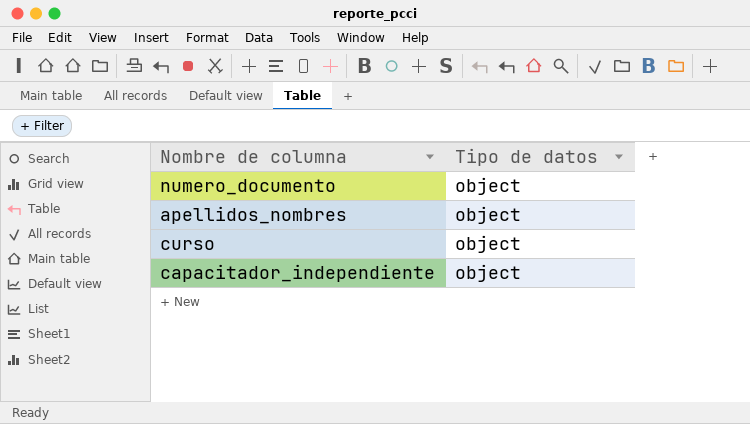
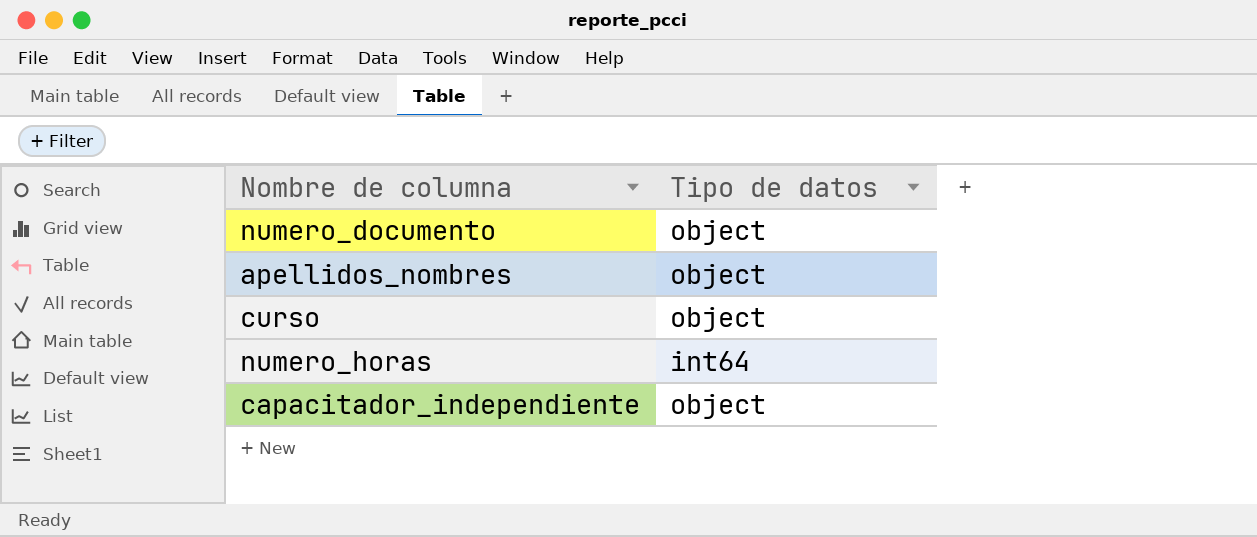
row numero_horas: none -> int64

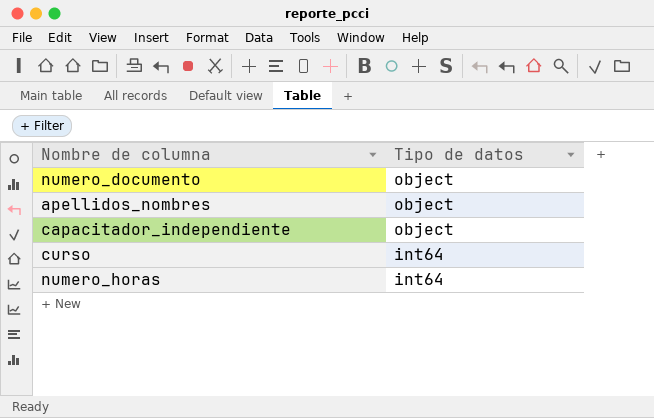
row order: none -> Tipo de datos descending
curso | Tipo de datos: object -> int64

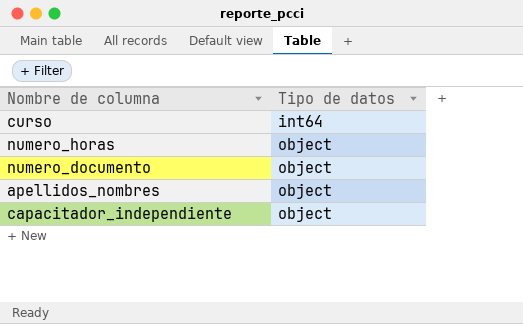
row order: Tipo de datos descending -> Tipo de datos ascending
numero_horas | Tipo de datos: int64 -> object

